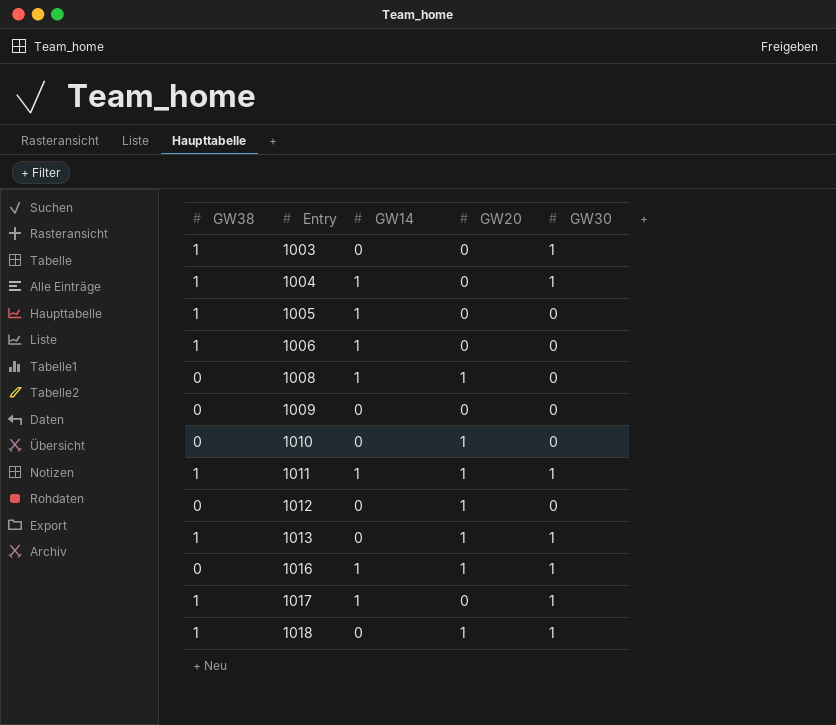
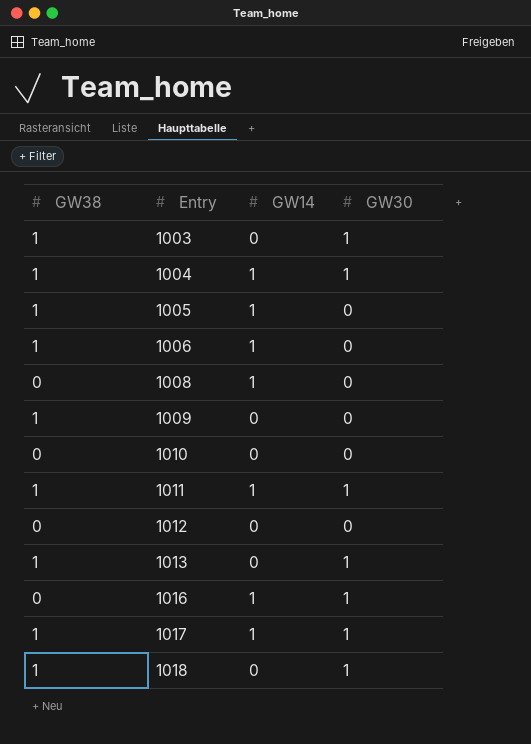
column GW20 | position: 4 -> none
1009 | GW38: 0 -> 1

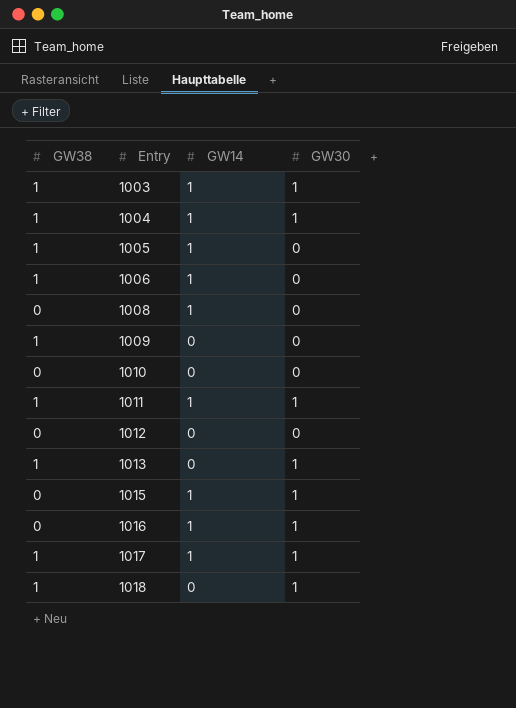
1003 | GW14: 0 -> 1
row 1015: none -> 0 | 1 | 1

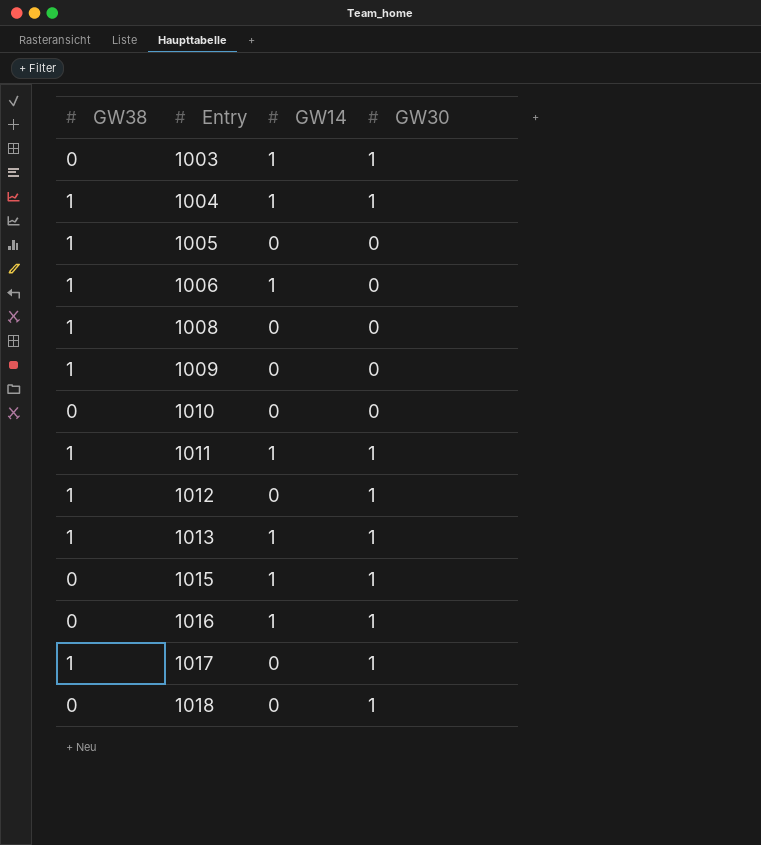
1003 | GW38: 1 -> 0
1005 | GW14: 1 -> 0
1008 | GW38: 0 -> 1
1008 | GW14: 1 -> 0
1012 | GW38: 0 -> 1
1012 | GW30: 0 -> 1
1013 | GW14: 0 -> 1
1017 | GW14: 1 -> 0
1018 | GW38: 1 -> 0

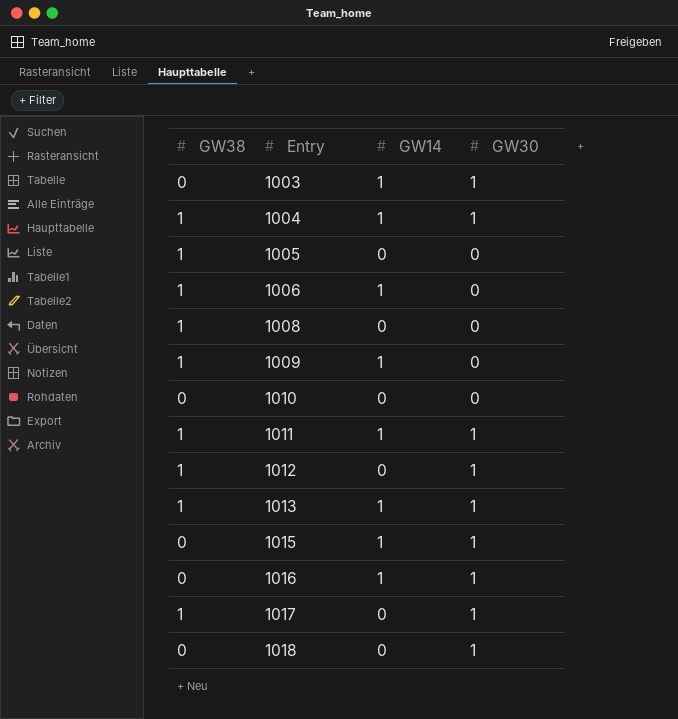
1009 | GW14: 0 -> 1

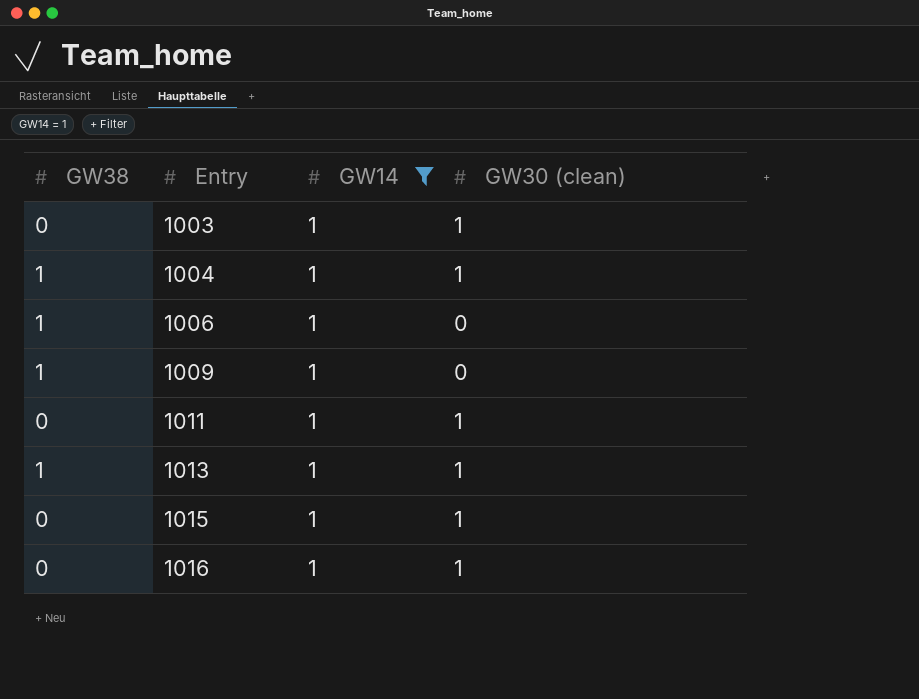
filter: none -> GW14 = 1
column name: GW30 -> GW30 (clean)
1011 | GW38: 1 -> 0

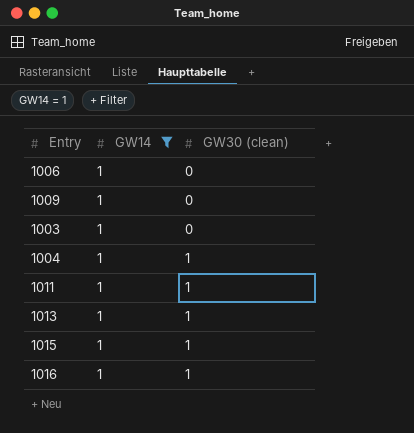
row order: Entry ascending -> GW30 (clean) ascending
column GW38 | position: 1 -> none
1003 | GW30 (clean): 1 -> 0

